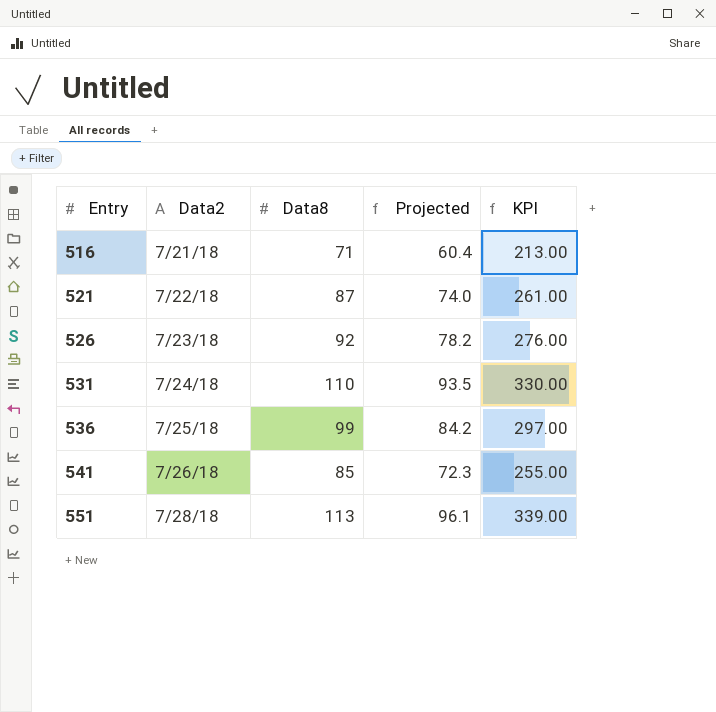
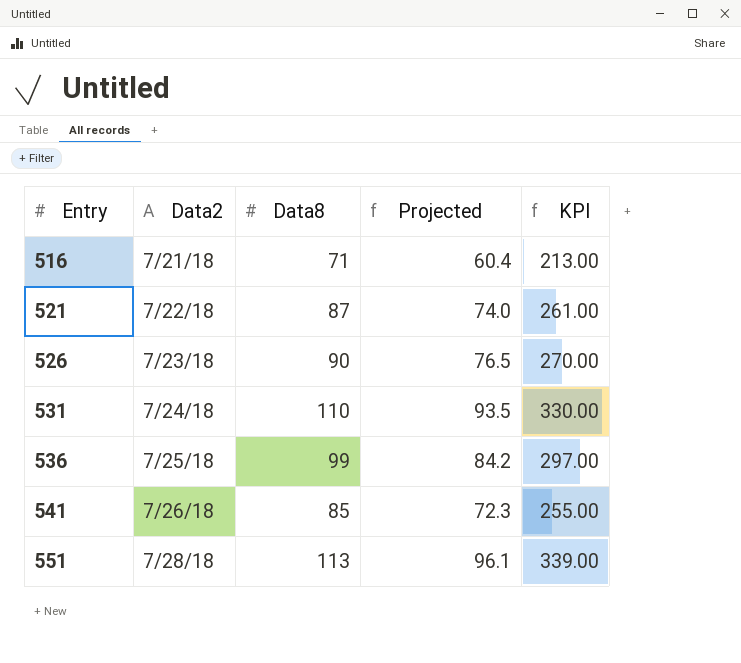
526 | Data8: 92 -> 90
526 | Projected: 78.2 -> 76.5
526 | KPI: 276.00 -> 270.00

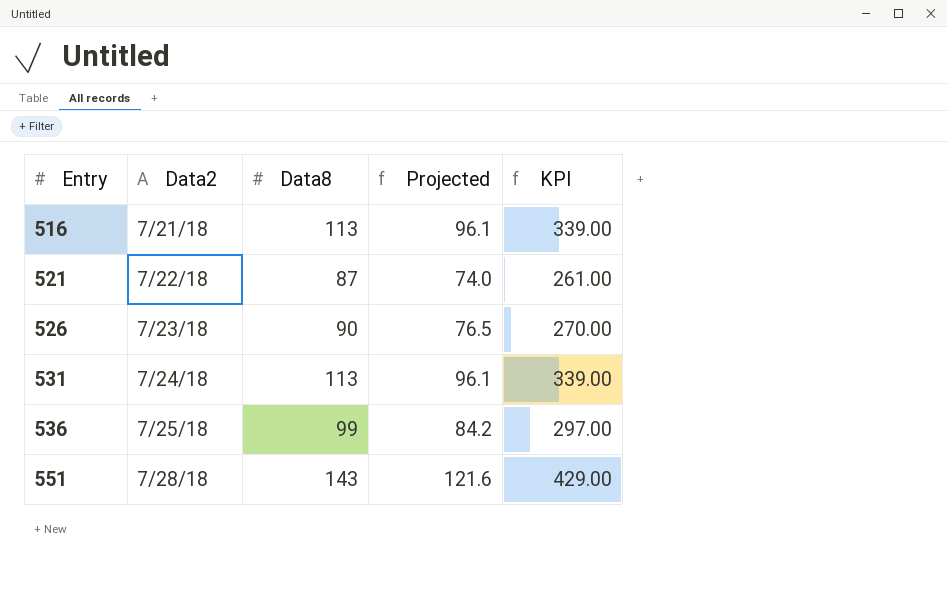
row 541: 7/26/18 | 85 | 72.3 | 255.00 -> none
516 | Data8: 71 -> 113
516 | Projected: 60.4 -> 96.1
516 | KPI: 213.00 -> 339.00
531 | Data8: 110 -> 113
531 | Projected: 93.5 -> 96.1
531 | KPI: 330.00 -> 339.00
551 | Data8: 113 -> 143
551 | Projected: 96.1 -> 121.6
551 | KPI: 339.00 -> 429.00

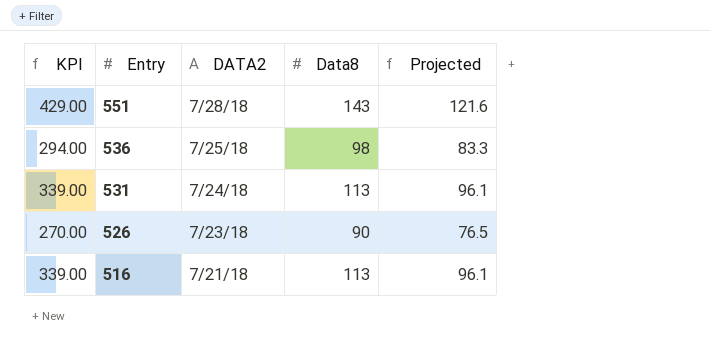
row order: Entry ascending -> Entry descending
column KPI | position: 5 -> 1
column name: Data2 -> DATA2
row 521: 7/22/18 | 87 | 74.0 | 261.00 -> none
536 | KPI: 297.00 -> 294.00
536 | Data8: 99 -> 98
536 | Projected: 84.2 -> 83.3

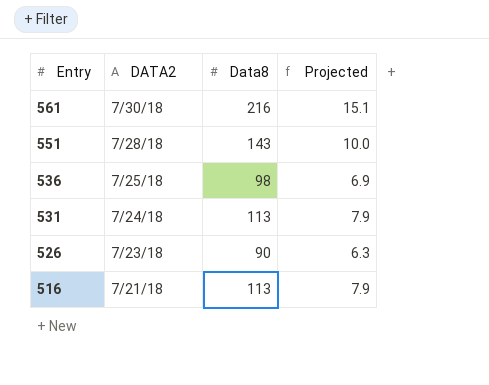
column KPI | formula: [Data8] * 3 -> none
column Projected | formula: [Data8] * 0.85 -> [Data8] * 0.07
row 561: none -> 7/30/18 | 216 | 15.1

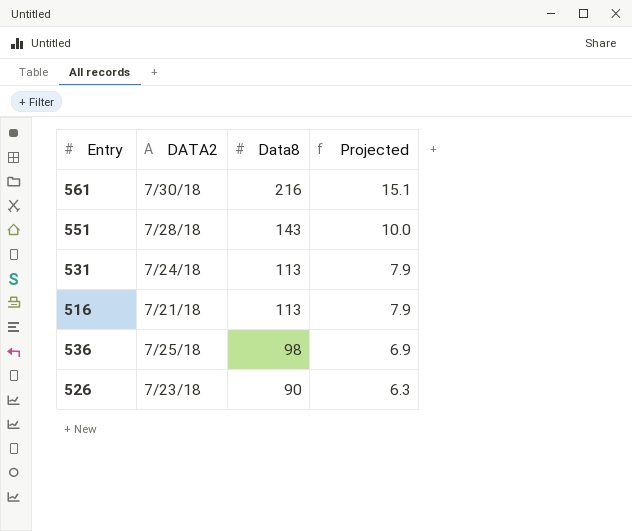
row order: Entry descending -> Data8 descending

